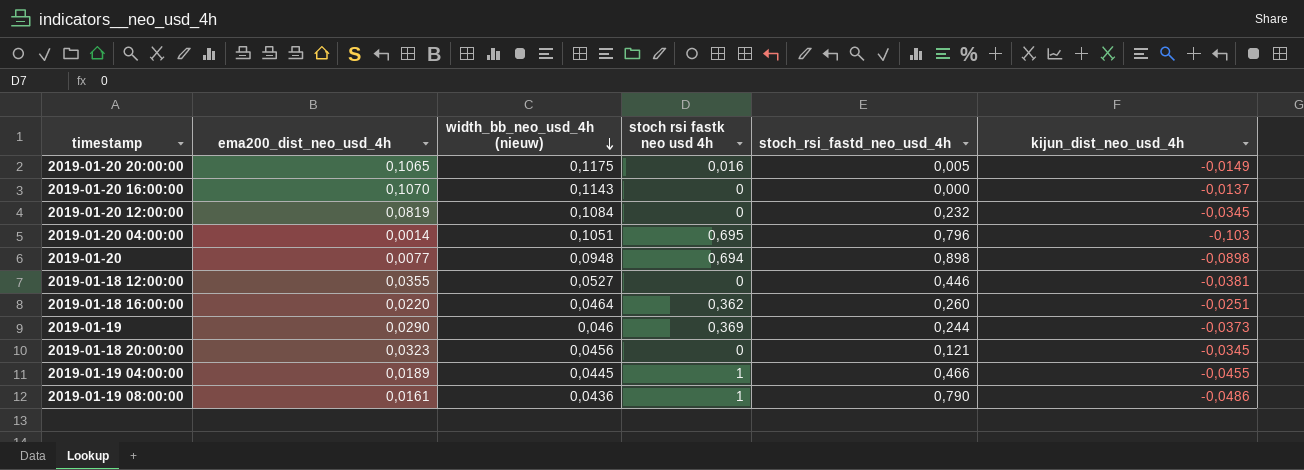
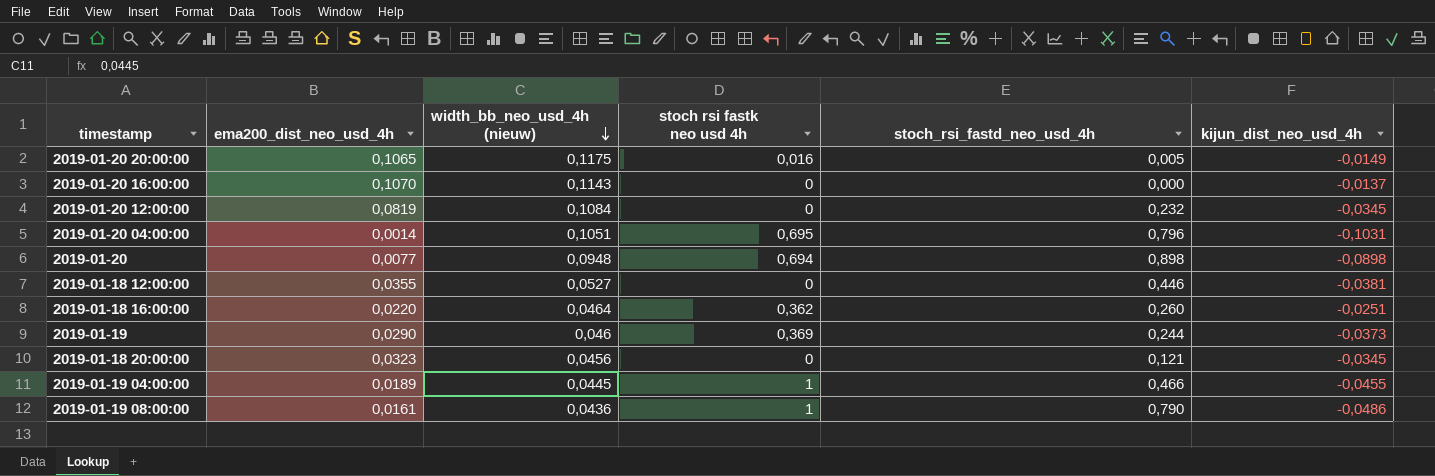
2019-01-20 04:00:00 | kijun_dist_neo_usd_4h: -0,103 -> -0,1031

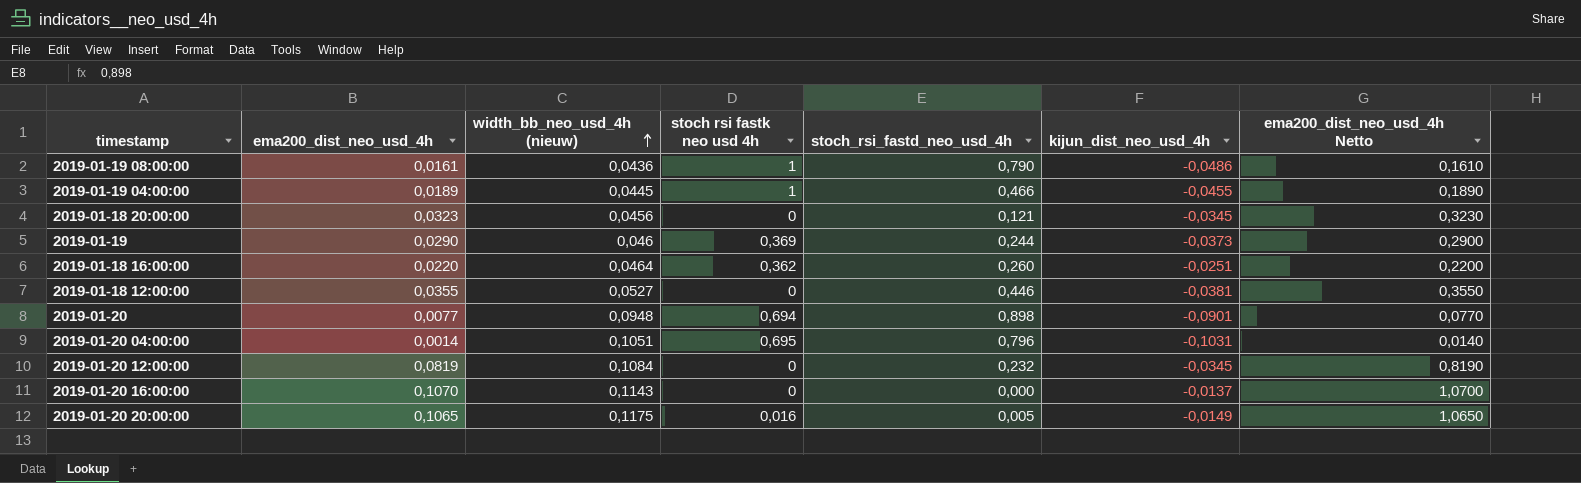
row order: width_bb_neo_usd_4h (nieuw) descending -> width_bb_neo_usd_4h (nieuw) ascending
column ema200_dist_neo_usd_4h Netto | formula: none -> [ema200_dist_neo_usd_4h] * 10
2019-01-20 | kijun_dist_neo_usd_4h: -0,0898 -> -0,0901

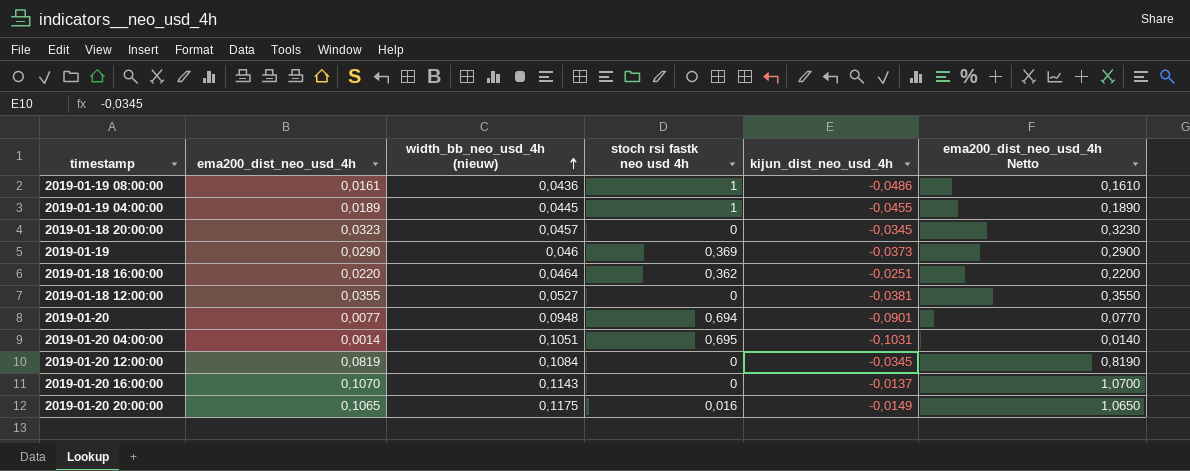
column stoch_rsi_fastd_neo_usd_4h | position: 5 -> none
2019-01-18 20:00:00 | width_bb_neo_usd_4h (nieuw): 0,0456 -> 0,0457

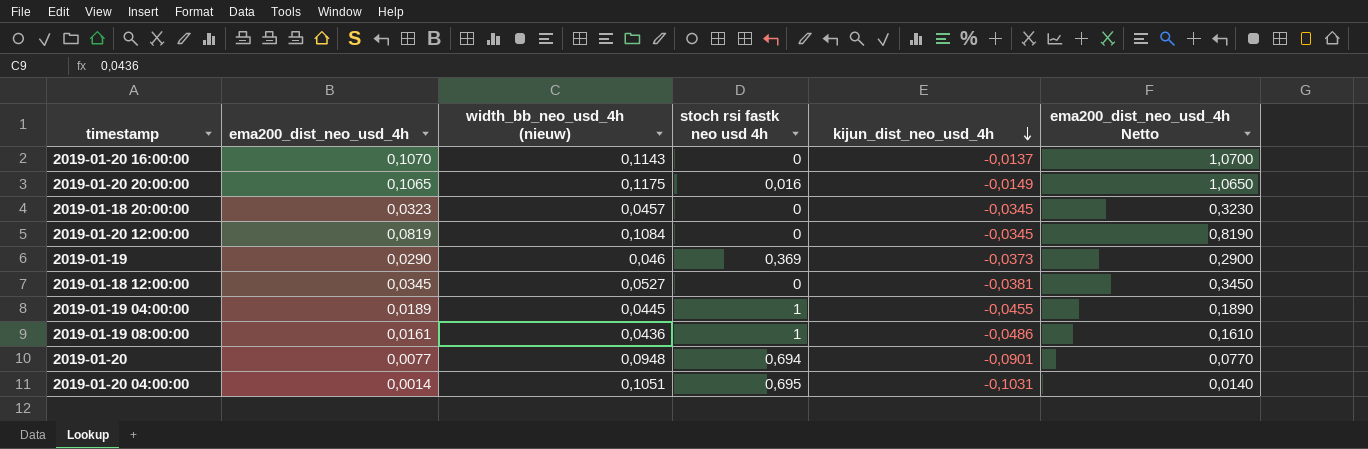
row order: width_bb_neo_usd_4h (nieuw) ascending -> kijun_dist_neo_usd_4h descending
row 2019-01-18 16:00:00: 0,0220 | 0,0464 | 0,362 | -0,0251 | 0,2200 -> none
2019-01-18 12:00:00 | ema200_dist_neo_usd_4h: 0,0355 -> 0,0345
2019-01-18 12:00:00 | ema200_dist_neo_usd_4h Netto: 0,3550 -> 0,3450

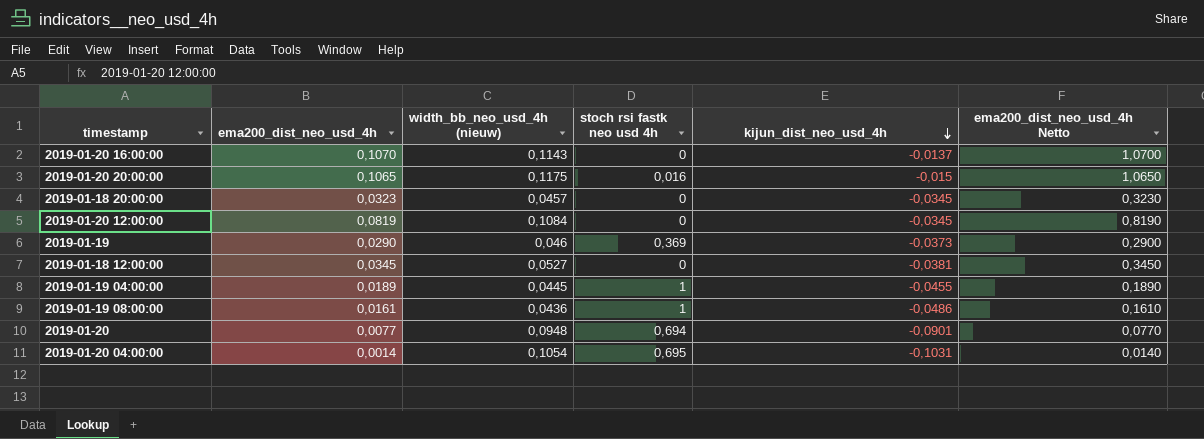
2019-01-20 20:00:00 | kijun_dist_neo_usd_4h: -0,0149 -> -0,015
2019-01-20 04:00:00 | width_bb_neo_usd_4h (nieuw): 0,1051 -> 0,1054

